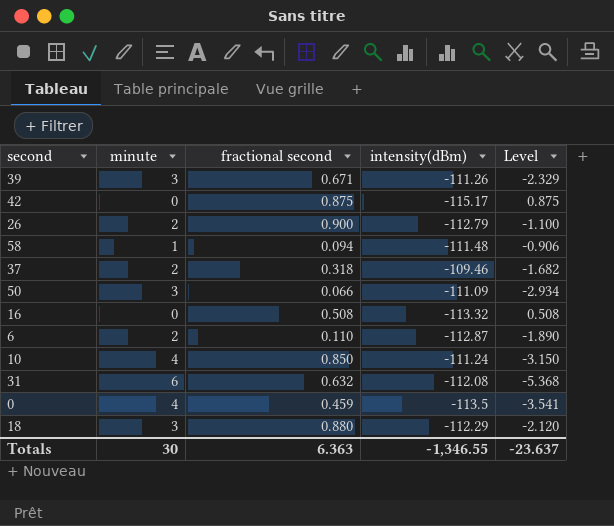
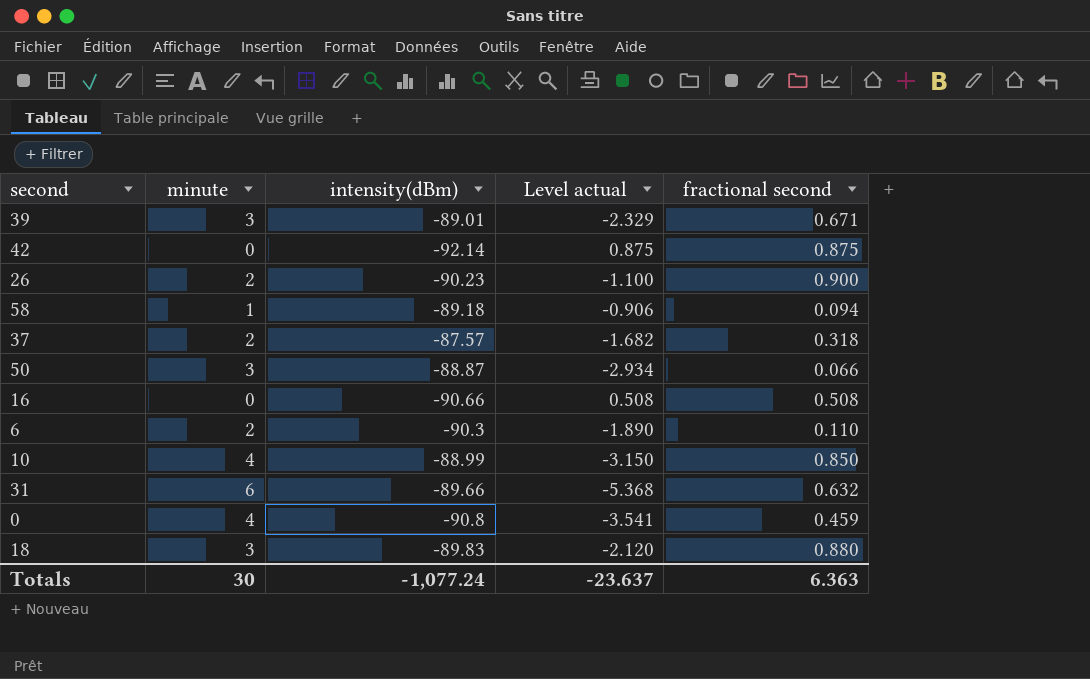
column name: Level -> Level actual
column fractional second | position: 3 -> 5
39 | intensity(dBm): -111.26 -> -89.01
42 | intensity(dBm): -115.17 -> -92.14
26 | intensity(dBm): -112.79 -> -90.23
58 | intensity(dBm): -111.48 -> -89.18
37 | intensity(dBm): -109.46 -> -87.57
50 | intensity(dBm): -111.09 -> -88.87
16 | intensity(dBm): -113.32 -> -90.66
6 | intensity(dBm): -112.87 -> -90.3
10 | intensity(dBm): -111.24 -> -88.99
31 | intensity(dBm): -112.08 -> -89.66
0 | intensity(dBm): -113.5 -> -90.8
18 | intensity(dBm): -112.29 -> -89.83
Totals | intensity(dBm): -1,346.55 -> -1,077.24

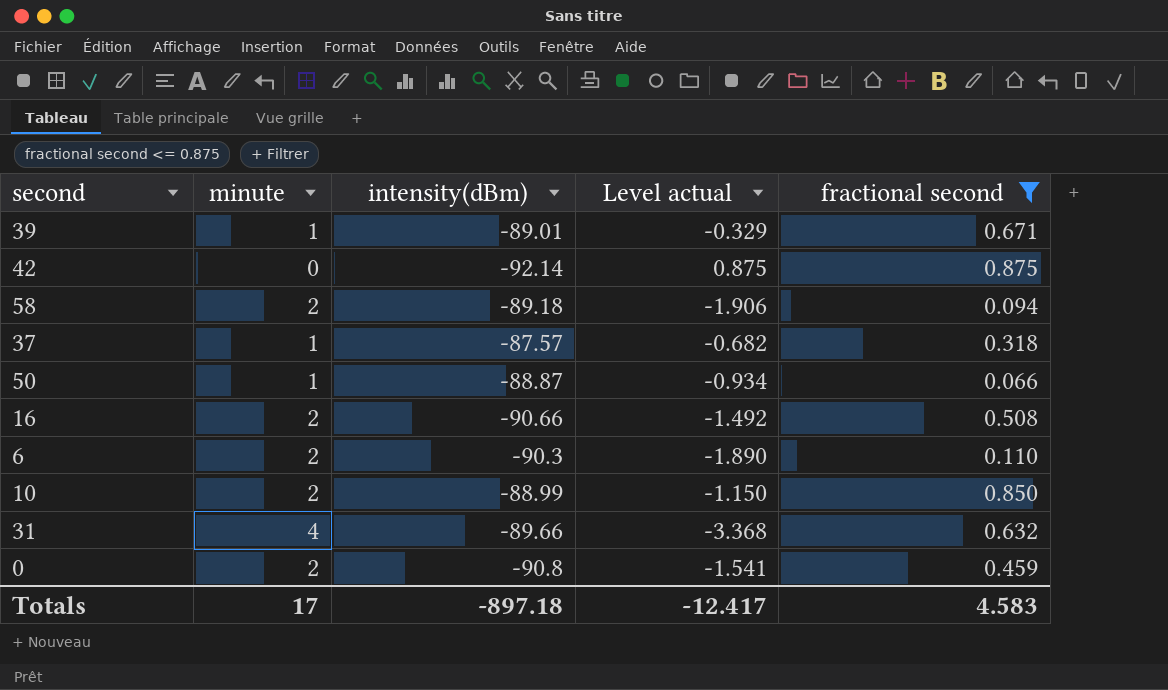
filter: none -> fractional second <= 0.875
39 | minute: 3 -> 1
39 | Level actual: -2.329 -> -0.329
58 | minute: 1 -> 2
58 | Level actual: -0.906 -> -1.906
37 | minute: 2 -> 1
37 | Level actual: -1.682 -> -0.682
50 | minute: 3 -> 1
50 | Level actual: -2.934 -> -0.934
16 | minute: 0 -> 2
16 | Level actual: 0.508 -> -1.492
10 | minute: 4 -> 2
10 | Level actual: -3.150 -> -1.150
31 | minute: 6 -> 4
31 | Level actual: -5.368 -> -3.368
0 | minute: 4 -> 2
0 | Level actual: -3.541 -> -1.541
Totals | minute: 30 -> 17
Totals | intensity(dBm): -1,077.24 -> -897.18
Totals | Level actual: -23.637 -> -12.417
Totals | fractional second: 6.363 -> 4.583

